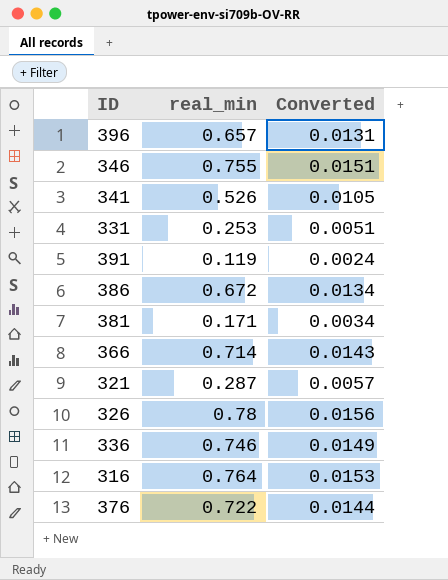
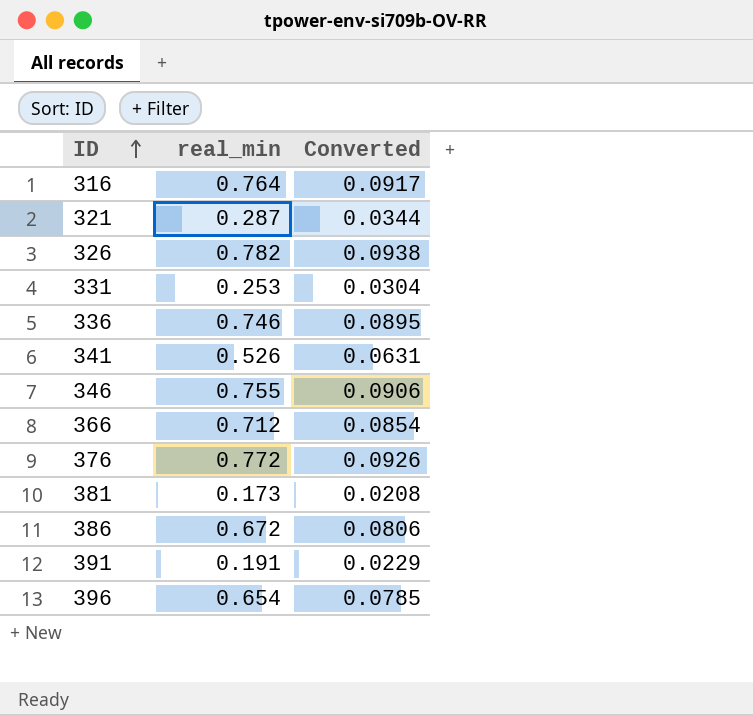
row order: none -> ID ascending
column Converted | formula: [real_min] * 0.02 -> [real_min] * 0.12
326 | real_min: 0.78 -> 0.782
366 | real_min: 0.714 -> 0.712
376 | real_min: 0.722 -> 0.772
381 | real_min: 0.171 -> 0.173
391 | real_min: 0.119 -> 0.191
396 | real_min: 0.657 -> 0.654

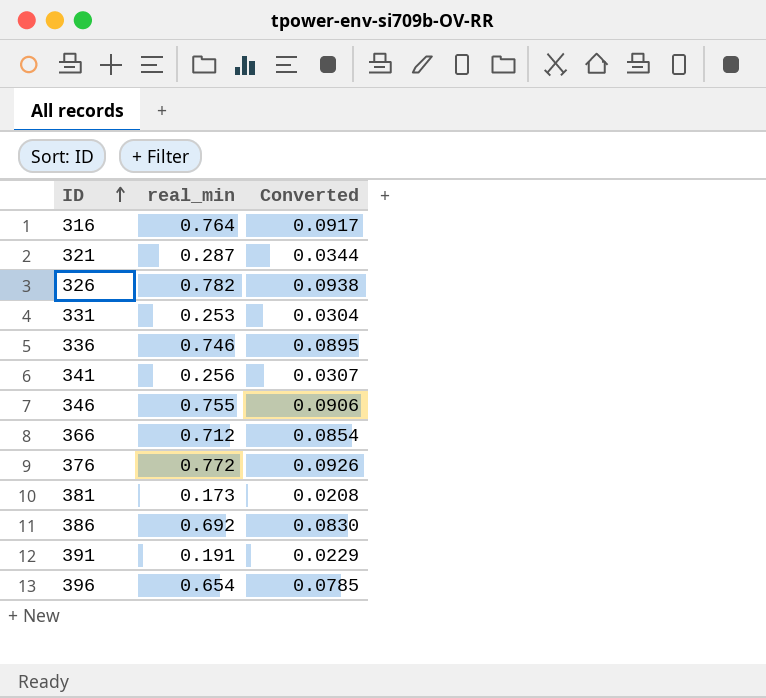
341 | real_min: 0.526 -> 0.256
341 | Converted: 0.0631 -> 0.0307
386 | real_min: 0.672 -> 0.692
386 | Converted: 0.0806 -> 0.0830

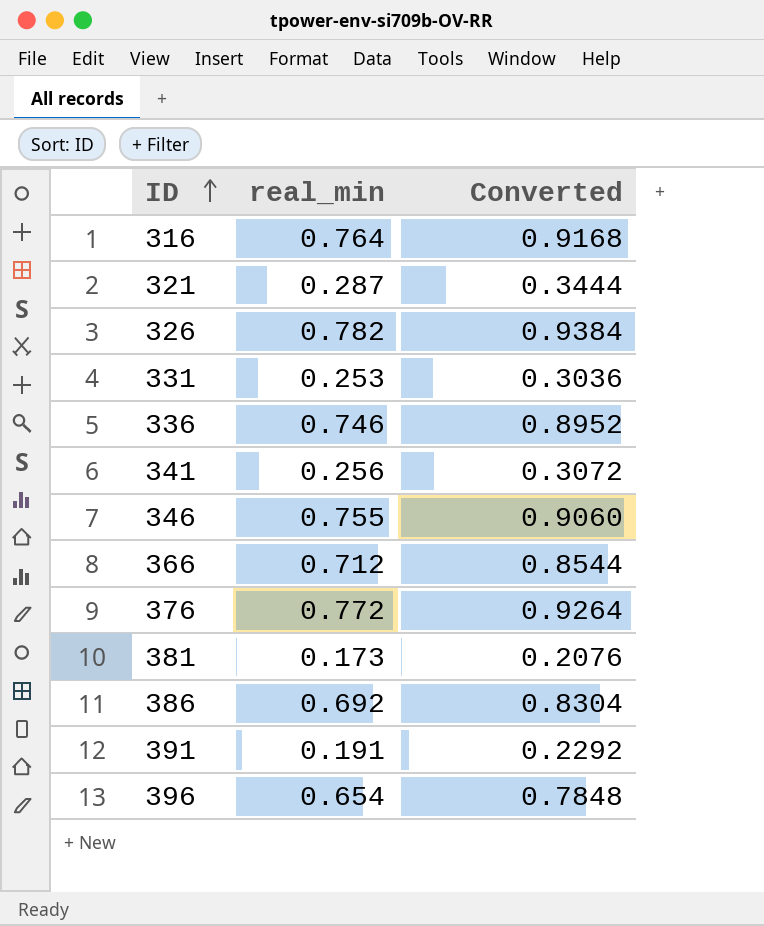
column Converted | formula: [real_min] * 0.12 -> [real_min] * 1.2

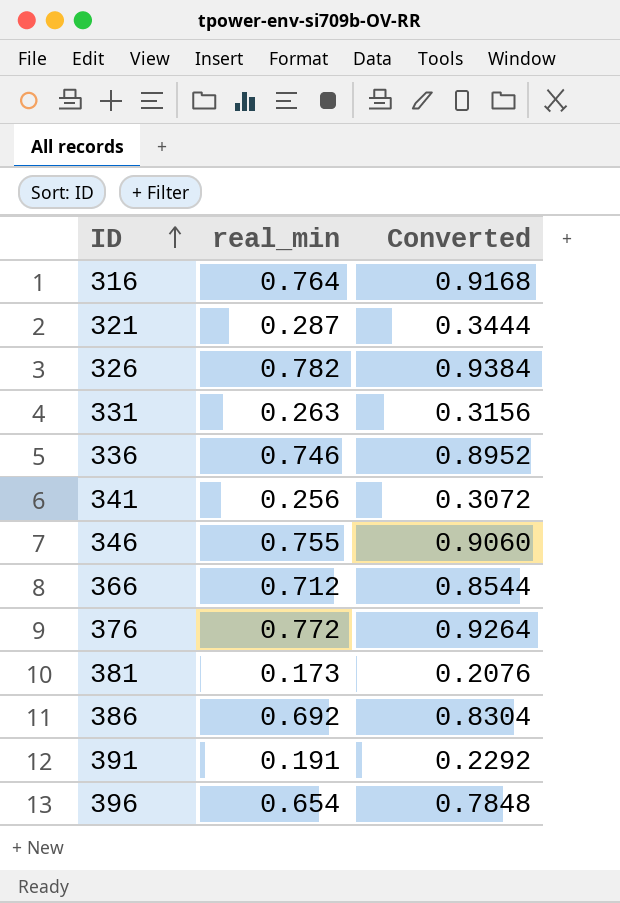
331 | real_min: 0.253 -> 0.263
331 | Converted: 0.3036 -> 0.3156

